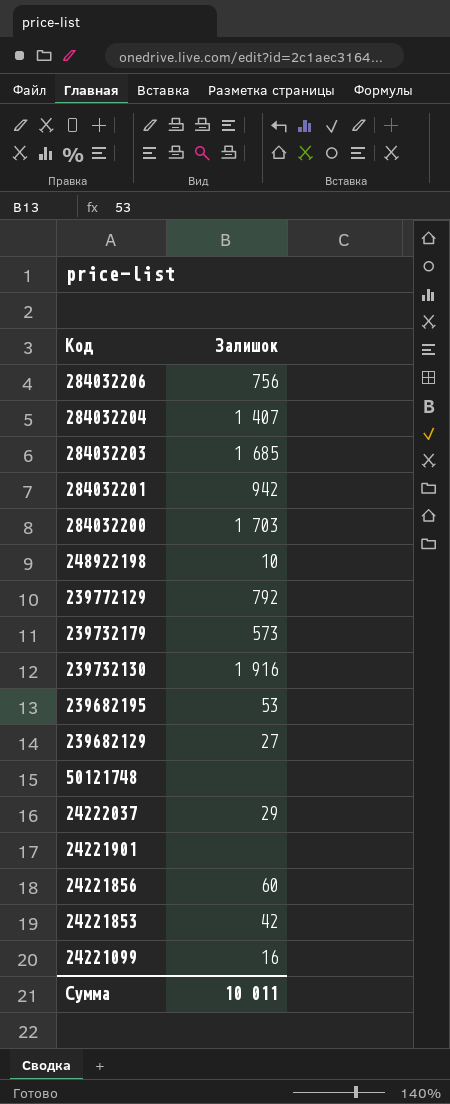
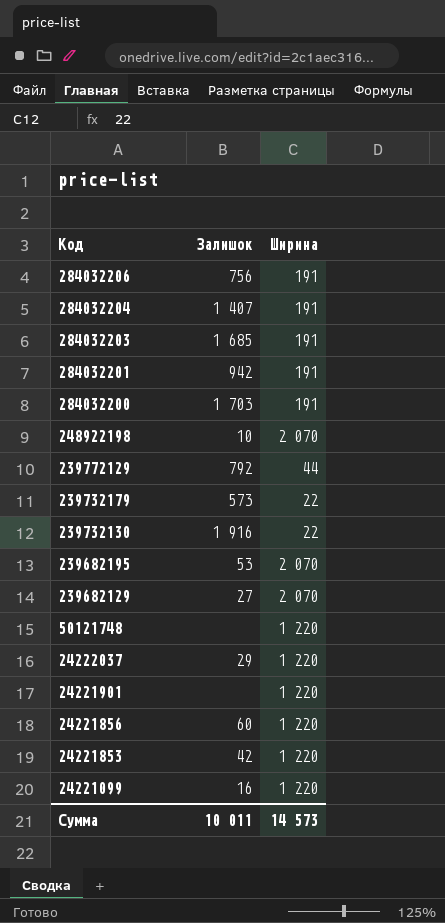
column Ширина | position: none -> 3

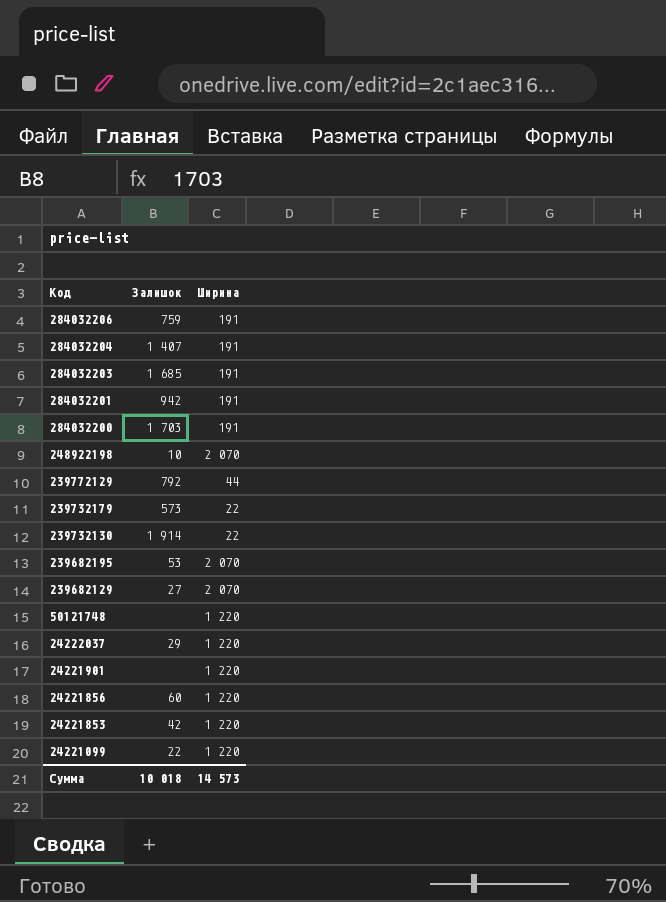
284032206 | Залишок: 756 -> 759
239732130 | Залишок: 1 916 -> 1 914
24221099 | Залишок: 16 -> 22
Сумма | Залишок: 10 011 -> 10 018

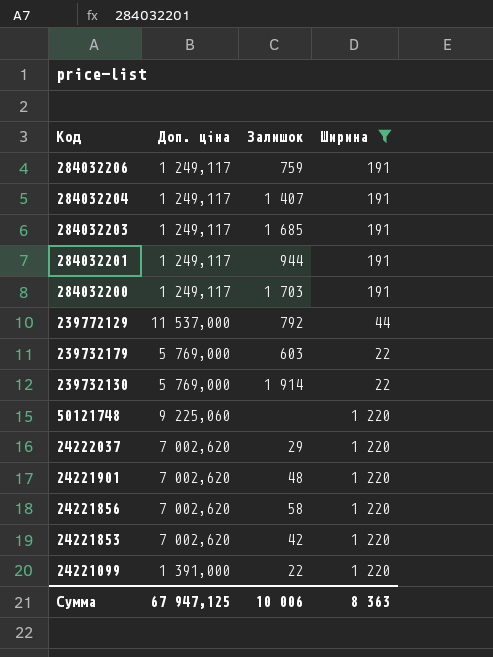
filter: none -> Ширина != 2 070
column Доп. ціна | position: none -> 2
284032201 | Залишок: 942 -> 944
239732179 | Залишок: 573 -> 603
24221901 | Залишок: none -> 48
24221856 | Залишок: 60 -> 58
Сумма | Залишок: 10 018 -> 10 006
Сумма | Ширина: 14 573 -> 8 363

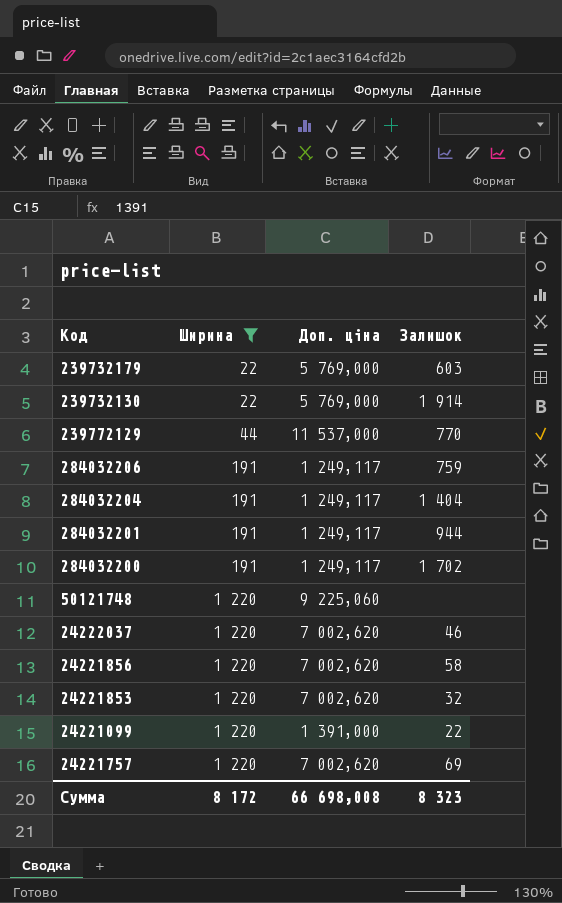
row order: Код descending -> Ширина ascending
column Ширина | position: 4 -> 2
row 284032203: 1 249,117 | 1 685 | 191 -> none
row 24221901: 7 002,620 | 48 | 1 220 -> none
239772129 | Залишок: 792 -> 770
284032204 | Залишок: 1 407 -> 1 404
284032200 | Залишок: 1 703 -> 1 702
24222037 | Залишок: 29 -> 46
24221853 | Залишок: 42 -> 32
row 24221757: none -> 1 220 | 7 002,620 | 69
Сумма | Ширина: 8 363 -> 8 172
Сумма | Доп. ціна: 67 947,125 -> 66 698,008
Сумма | Залишок: 10 006 -> 8 323

